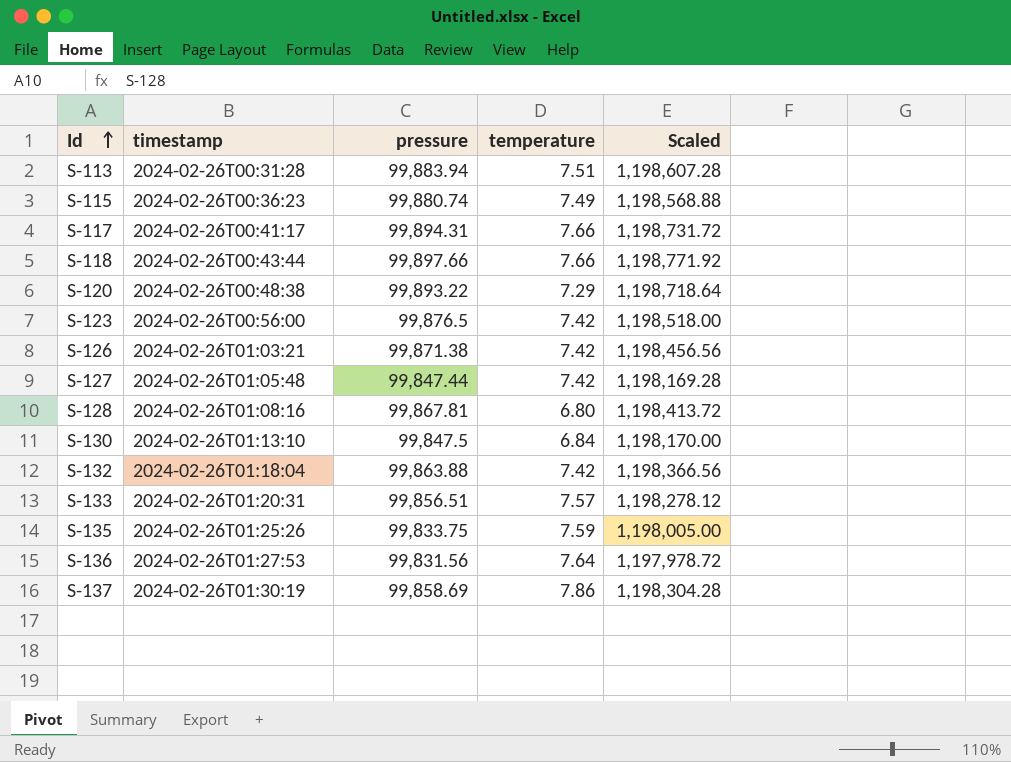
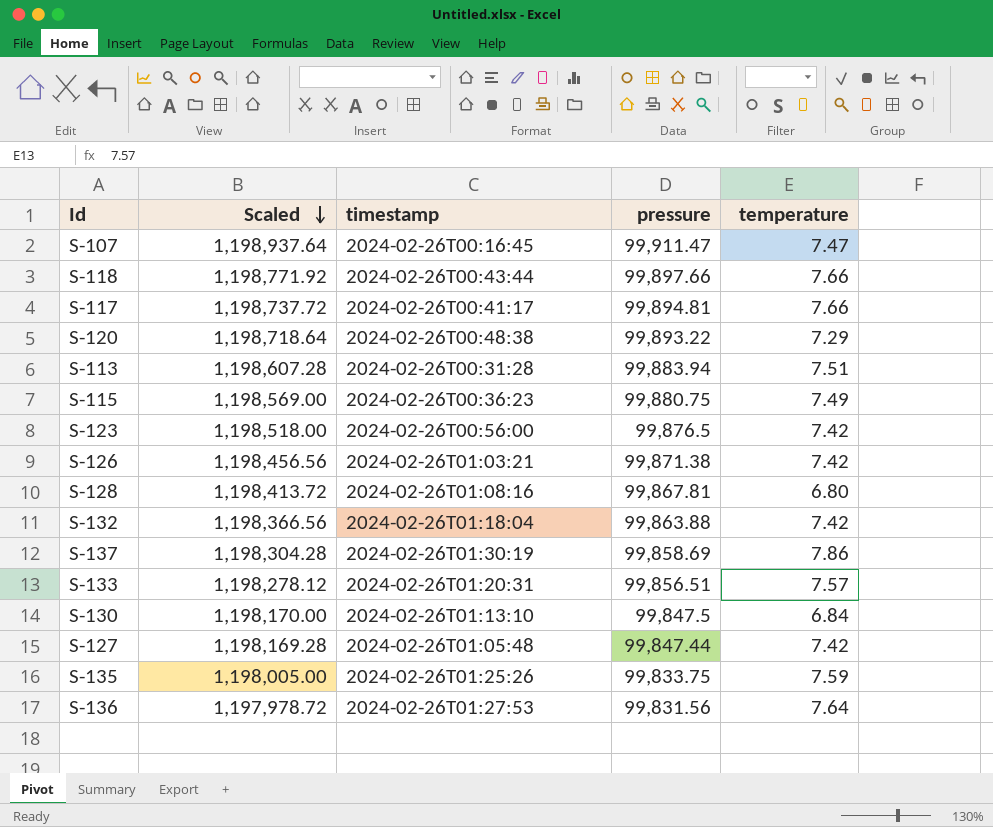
row order: Id ascending -> Scaled descending
column Scaled | position: 5 -> 2
row S-107: none -> 1,198,937.64 | 2024-02-26T00:16:45 | 99,911.47 | 7.47
S-117 | Scaled: 1,198,731.72 -> 1,198,737.72
S-117 | pressure: 99,894.31 -> 99,894.81
S-115 | Scaled: 1,198,568.88 -> 1,198,569.00
S-115 | pressure: 99,880.74 -> 99,880.75

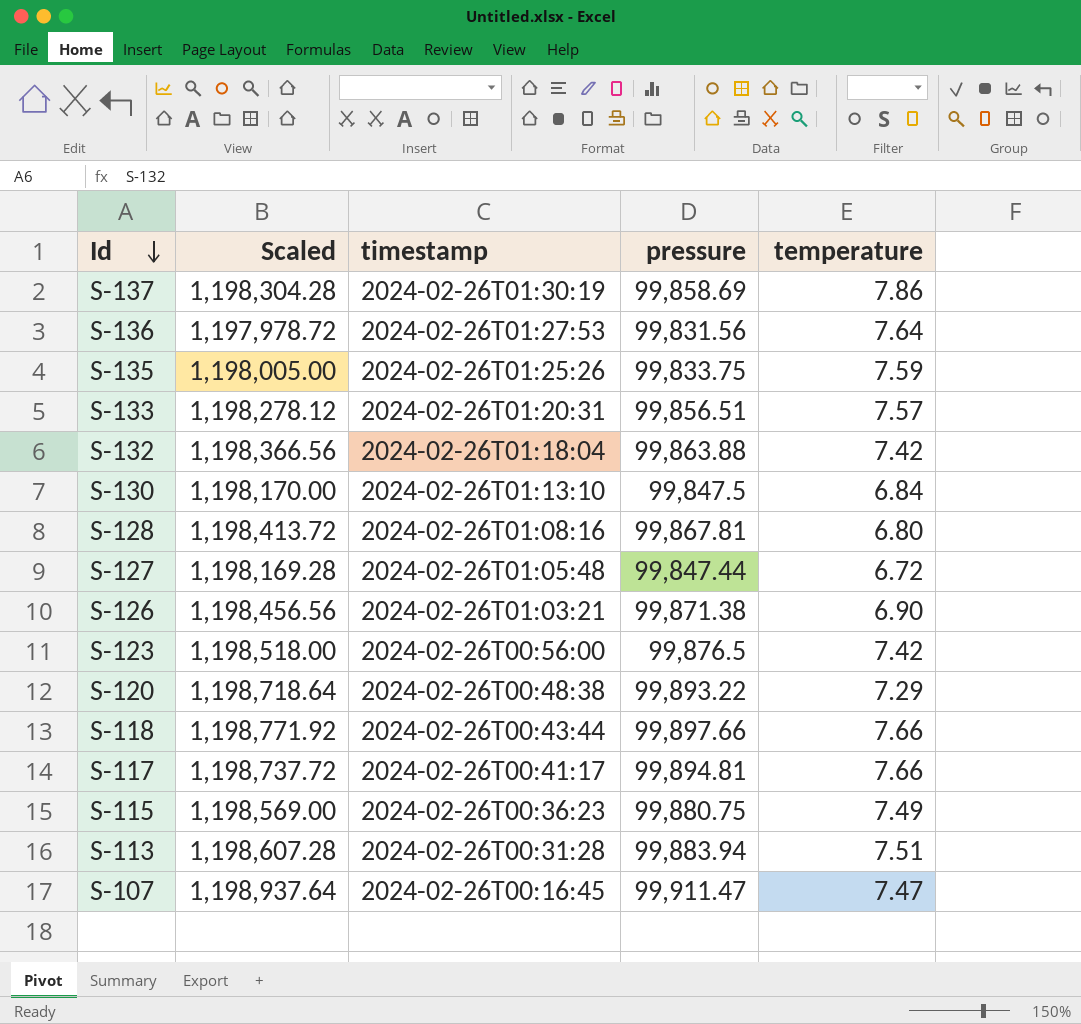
row order: Scaled descending -> Id descending
S-127 | temperature: 7.42 -> 6.72
S-126 | temperature: 7.42 -> 6.90

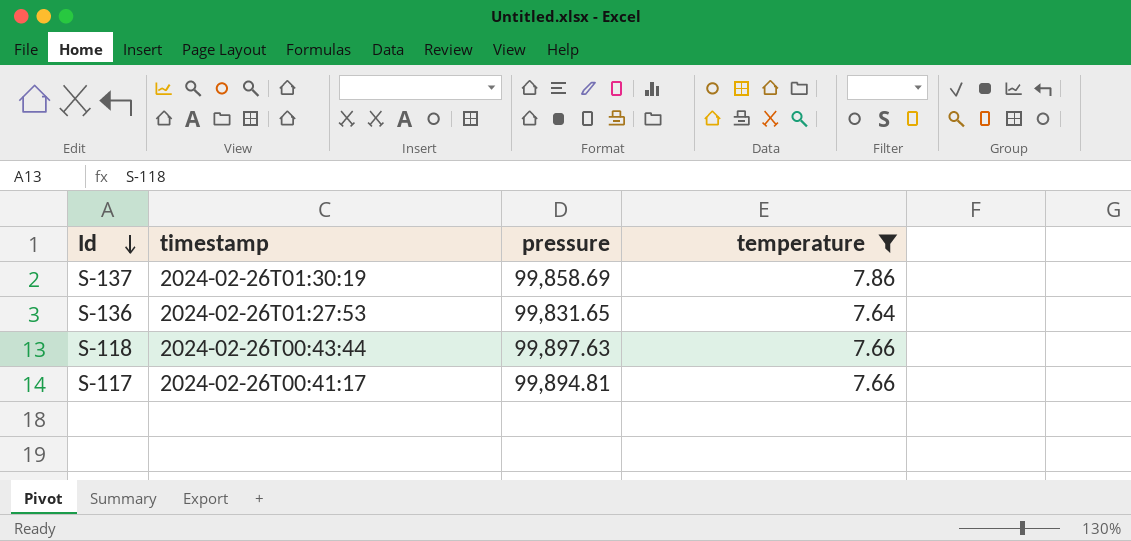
filter: none -> temperature >= 7.64
column Scaled | formula: [pressure] * 12 -> none
S-136 | pressure: 99,831.56 -> 99,831.65
S-118 | pressure: 99,897.66 -> 99,897.63

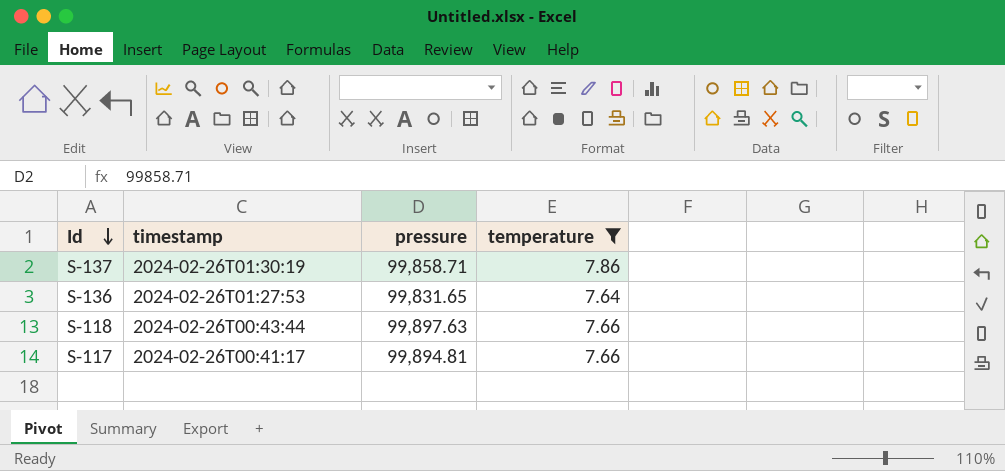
S-137 | pressure: 99,858.69 -> 99,858.71

